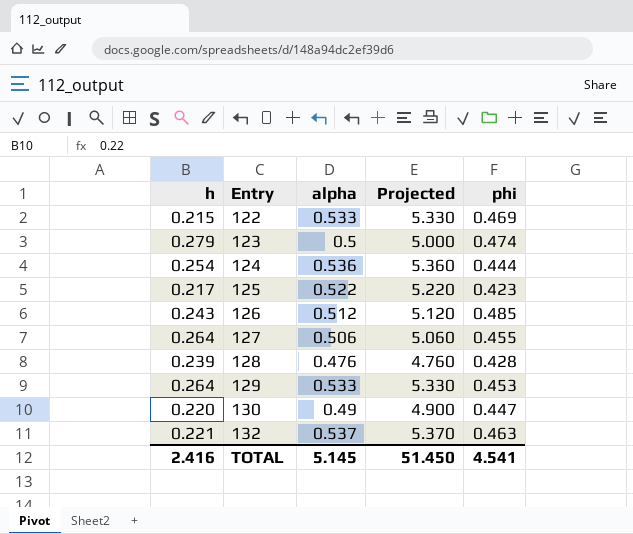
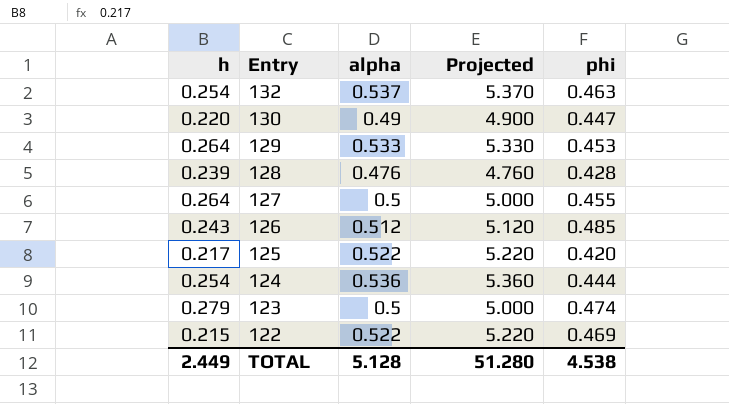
row order: Entry ascending -> Entry descending
132 | h: 0.221 -> 0.254
127 | alpha: 0.506 -> 0.5
127 | Projected: 5.060 -> 5.000
125 | phi: 0.423 -> 0.420
122 | alpha: 0.533 -> 0.522
122 | Projected: 5.330 -> 5.220
TOTAL | h: 2.416 -> 2.449
TOTAL | alpha: 5.145 -> 5.128
TOTAL | Projected: 51.450 -> 51.280
TOTAL | phi: 4.541 -> 4.538

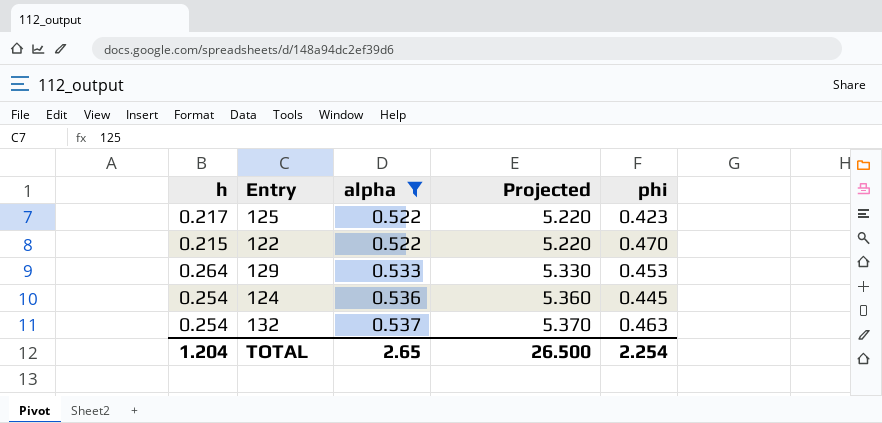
filter: none -> alpha >= 0.522
row order: Entry descending -> alpha ascending
125 | phi: 0.420 -> 0.423
122 | phi: 0.469 -> 0.470
124 | phi: 0.444 -> 0.445
TOTAL | h: 2.449 -> 1.204
TOTAL | alpha: 5.128 -> 2.65
TOTAL | Projected: 51.280 -> 26.500
TOTAL | phi: 4.538 -> 2.254

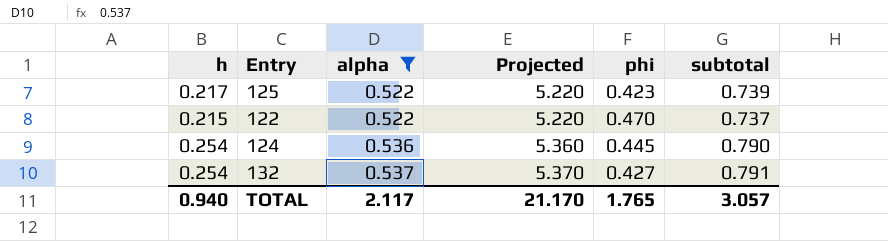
column subtotal | formula: none -> [h] + [alpha]
row 129: 0.264 | 0.533 | 5.330 | 0.453 -> none
132 | phi: 0.463 -> 0.427
TOTAL | h: 1.204 -> 0.940
TOTAL | alpha: 2.65 -> 2.117
TOTAL | Projected: 26.500 -> 21.170
TOTAL | phi: 2.254 -> 1.765

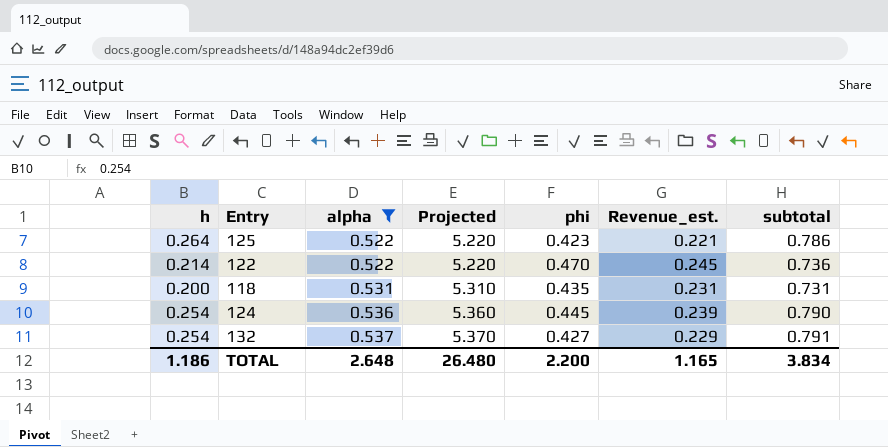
column Revenue_est. | formula: none -> [alpha] * [phi]
125 | h: 0.217 -> 0.264
125 | subtotal: 0.739 -> 0.786
122 | h: 0.215 -> 0.214
122 | subtotal: 0.737 -> 0.736
row 118: none -> 0.200 | 0.531 | 5.310 | 0.435 | 0.231 | 0.731
TOTAL | h: 0.940 -> 1.186
TOTAL | alpha: 2.117 -> 2.648
TOTAL | Projected: 21.170 -> 26.480
TOTAL | phi: 1.765 -> 2.200
TOTAL | subtotal: 3.057 -> 3.834

